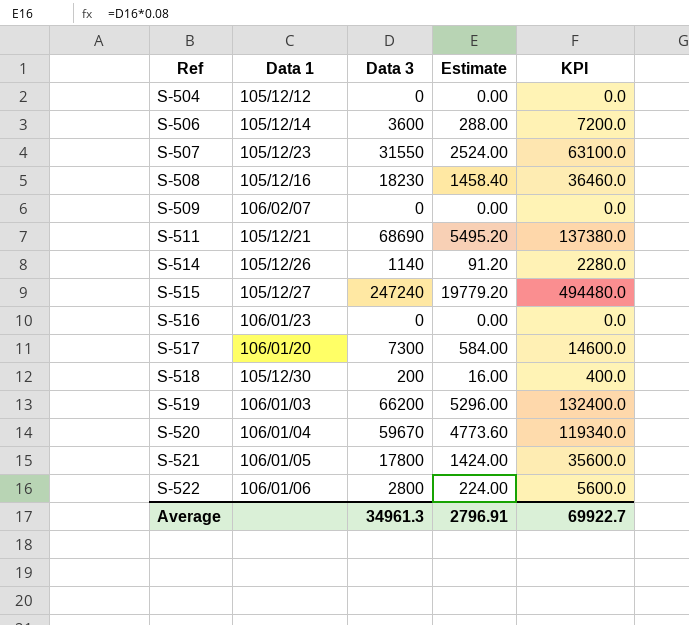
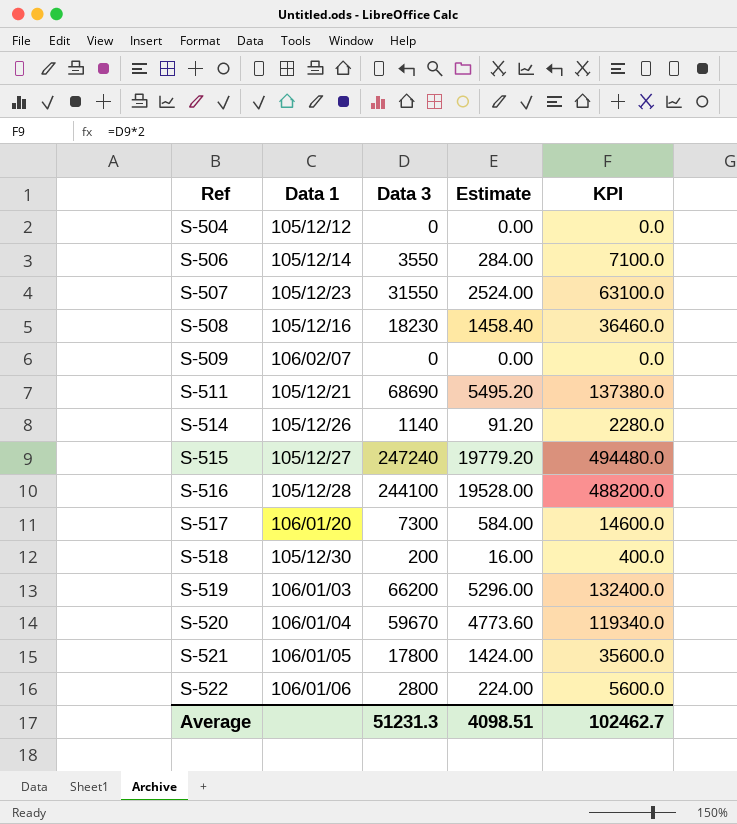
S-506 | Data 3: 3600 -> 3550
S-506 | Estimate: 288.00 -> 284.00
S-506 | KPI: 7200.0 -> 7100.0
S-516 | Data 1: 106/01/23 -> 105/12/28
S-516 | Data 3: 0 -> 244100
S-516 | Estimate: 0.00 -> 19528.00
S-516 | KPI: 0.0 -> 488200.0
Average | Data 3: 34961.3 -> 51231.3
Average | Estimate: 2796.91 -> 4098.51
Average | KPI: 69922.7 -> 102462.7

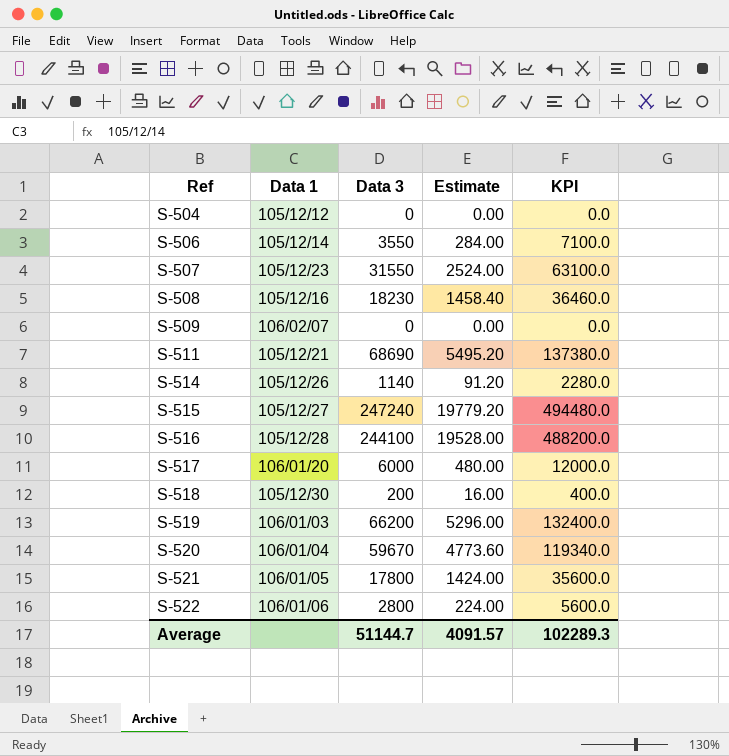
S-517 | Data 3: 7300 -> 6000
S-517 | Estimate: 584.00 -> 480.00
S-517 | KPI: 14600.0 -> 12000.0
Average | Data 3: 51231.3 -> 51144.7
Average | Estimate: 4098.51 -> 4091.57
Average | KPI: 102462.7 -> 102289.3

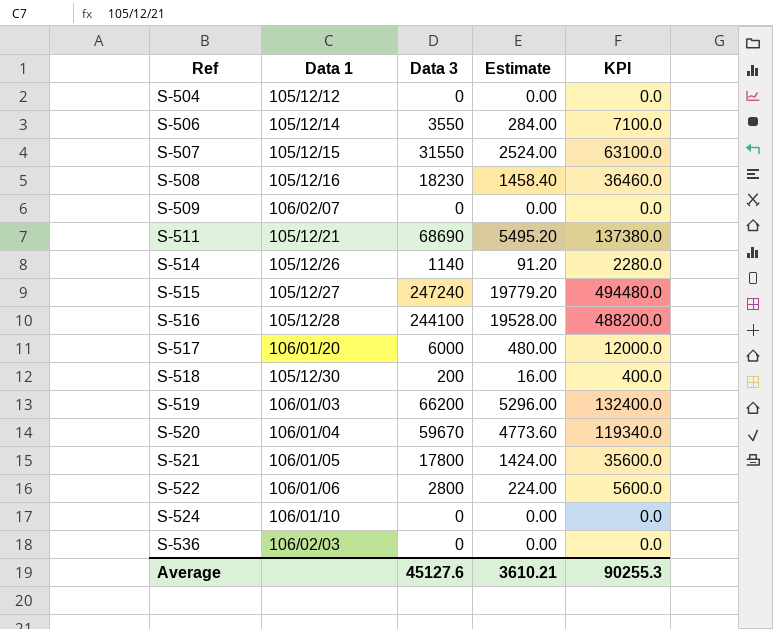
S-507 | Data 1: 105/12/23 -> 105/12/15
row S-524: none -> 106/01/10 | 0 | 0.00 | 0.0
row S-536: none -> 106/02/03 | 0 | 0.00 | 0.0
Average | Data 3: 51144.7 -> 45127.6
Average | Estimate: 4091.57 -> 3610.21
Average | KPI: 102289.3 -> 90255.3

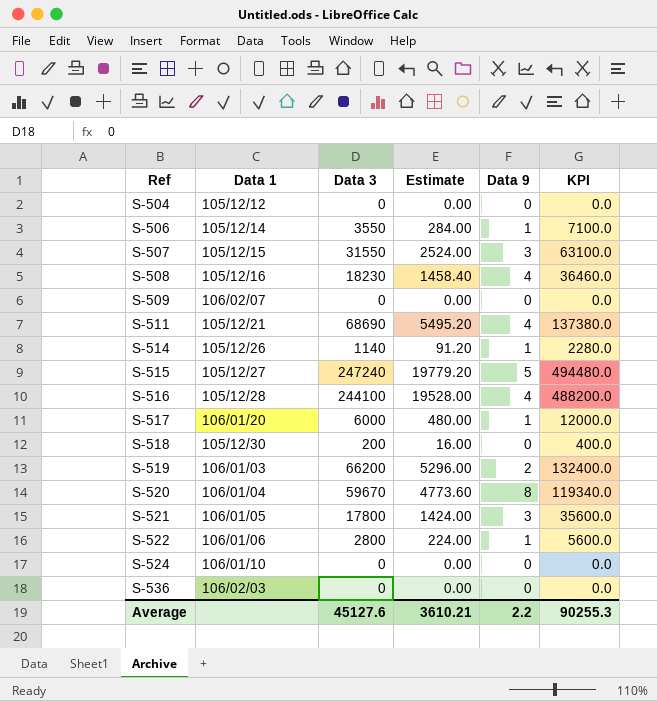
column Data 9 | position: none -> 5

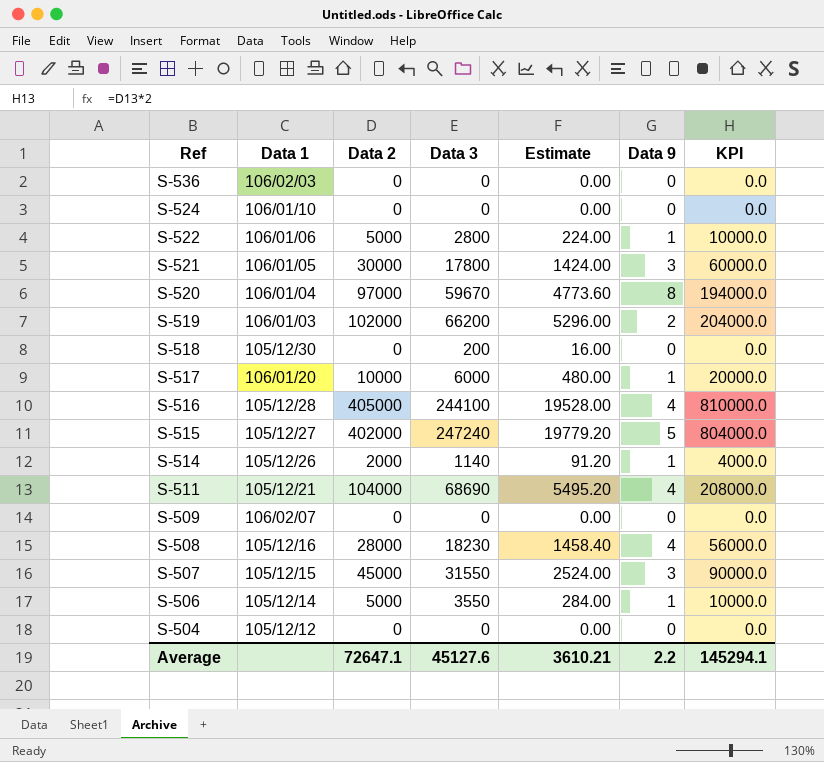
row order: Ref ascending -> Ref descending
column Data 2 | position: none -> 3
column KPI | formula: [Data 3] * 2 -> [Data 2] * 2
Average | KPI: 90255.3 -> 145294.1

